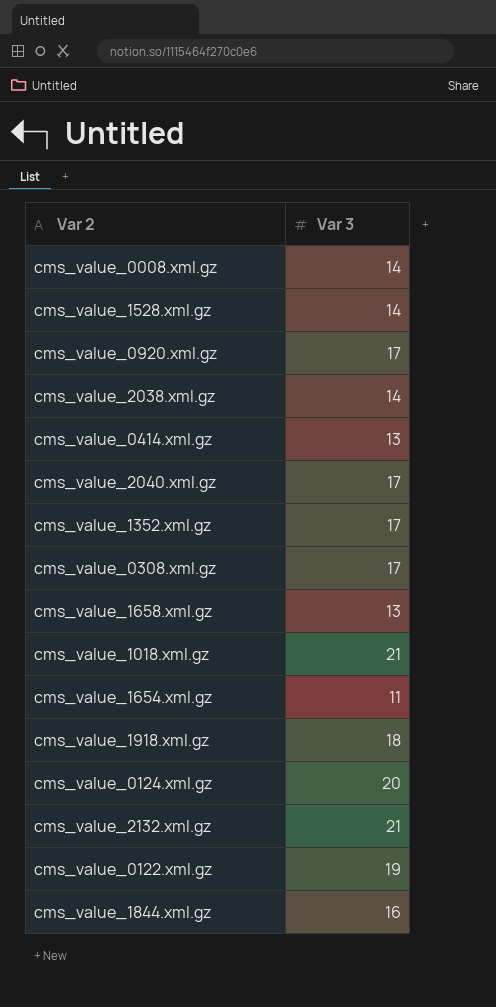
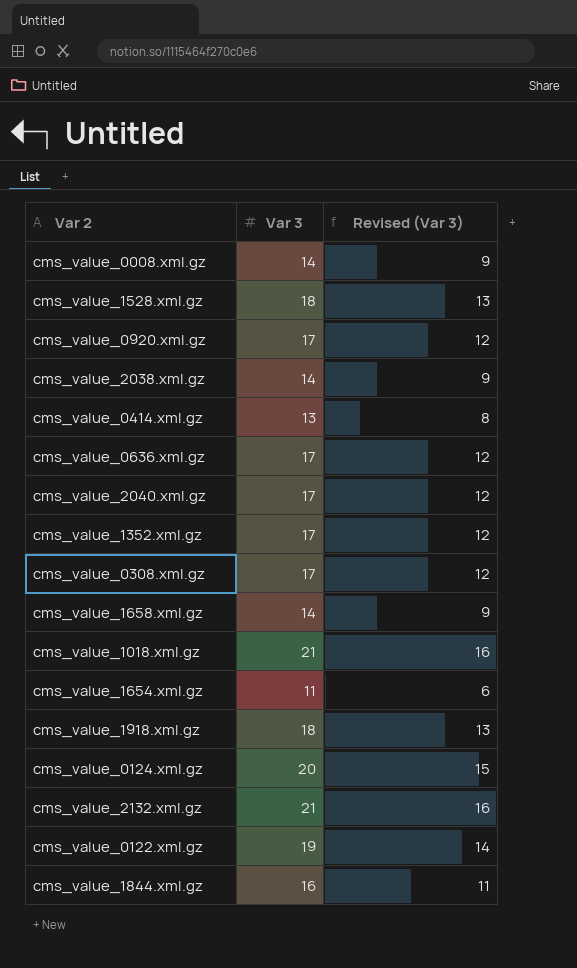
column Revised (Var 3) | formula: none -> [Var 3] - 5
cms_value_1528.xml.gz | Var 3: 14 -> 18
row cms_value_0636.xml.gz: none -> 17 | 12
cms_value_1658.xml.gz | Var 3: 13 -> 14

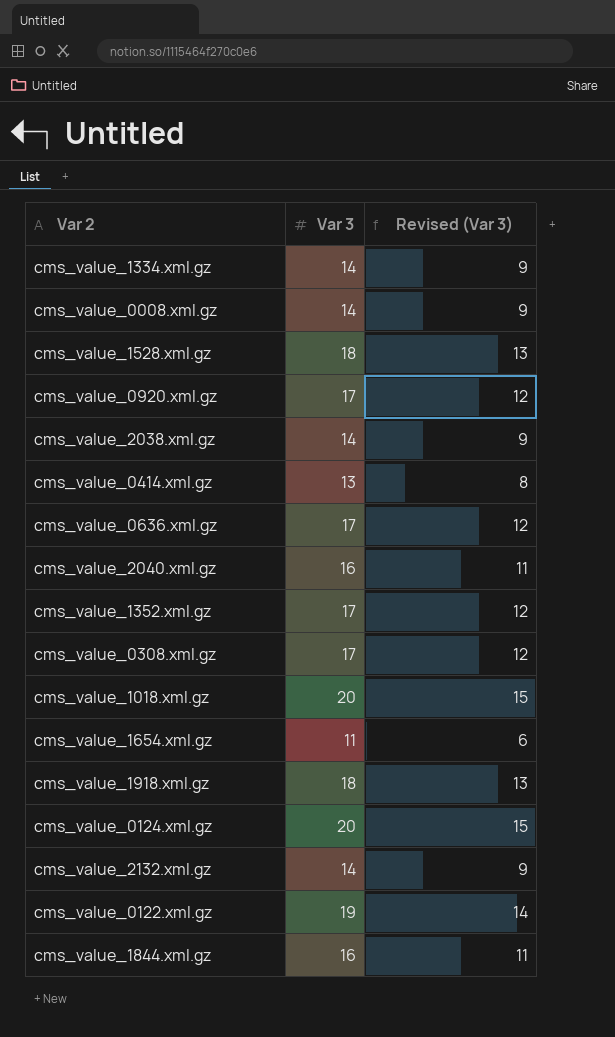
row cms_value_1658.xml.gz: 14 | 9 -> none
row cms_value_1334.xml.gz: none -> 14 | 9
cms_value_2040.xml.gz | Var 3: 17 -> 16
cms_value_2040.xml.gz | Revised (Var 3): 12 -> 11
cms_value_1018.xml.gz | Var 3: 21 -> 20
cms_value_1018.xml.gz | Revised (Var 3): 16 -> 15
cms_value_2132.xml.gz | Var 3: 21 -> 14
cms_value_2132.xml.gz | Revised (Var 3): 16 -> 9

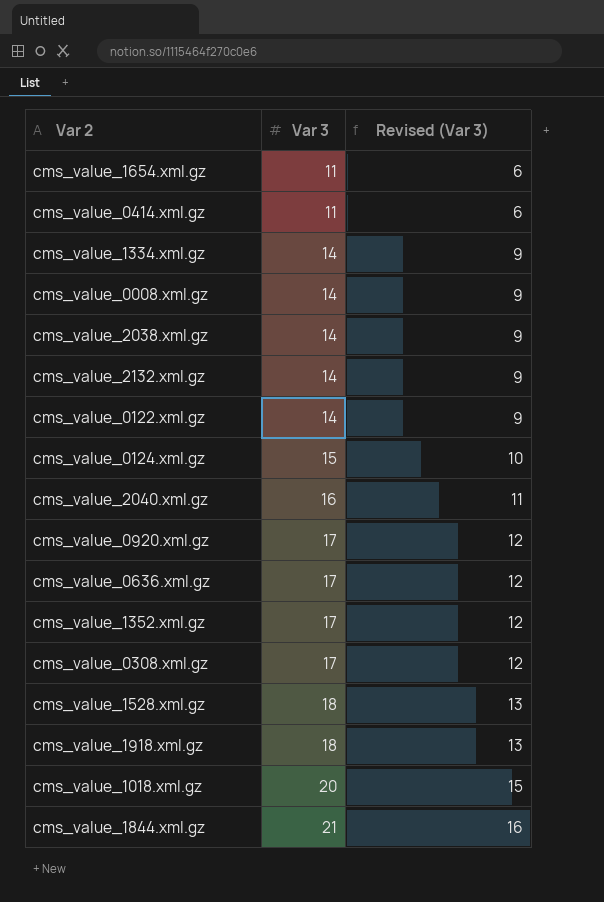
row order: none -> Var 3 ascending
cms_value_0414.xml.gz | Var 3: 13 -> 11
cms_value_0414.xml.gz | Revised (Var 3): 8 -> 6
cms_value_0122.xml.gz | Var 3: 19 -> 14
cms_value_0122.xml.gz | Revised (Var 3): 14 -> 9
cms_value_0124.xml.gz | Var 3: 20 -> 15
cms_value_0124.xml.gz | Revised (Var 3): 15 -> 10
cms_value_1844.xml.gz | Var 3: 16 -> 21
cms_value_1844.xml.gz | Revised (Var 3): 11 -> 16

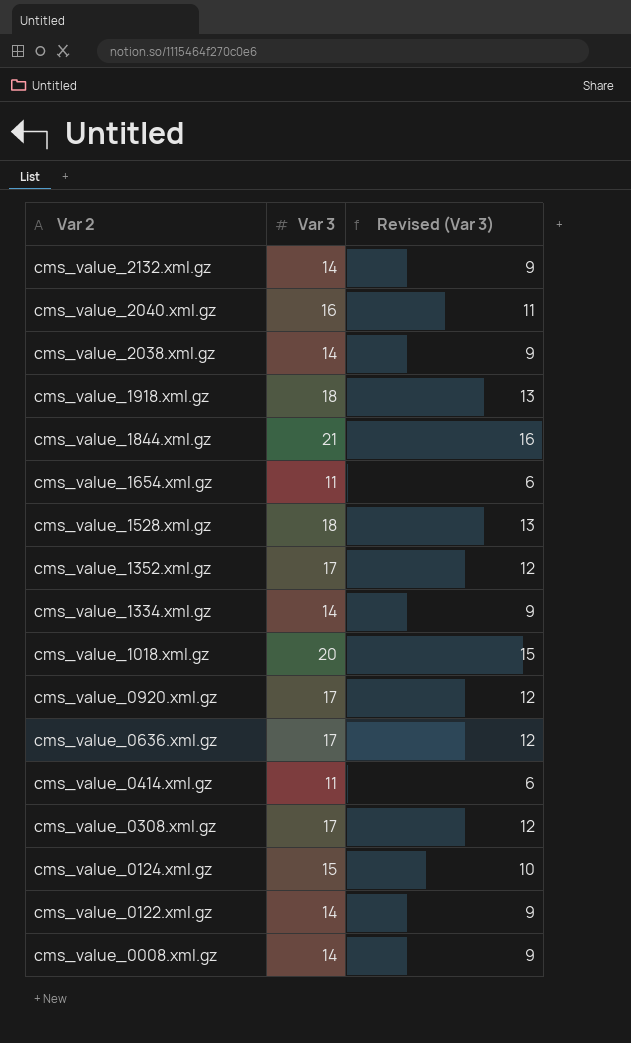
row order: Var 3 ascending -> Var 2 descending

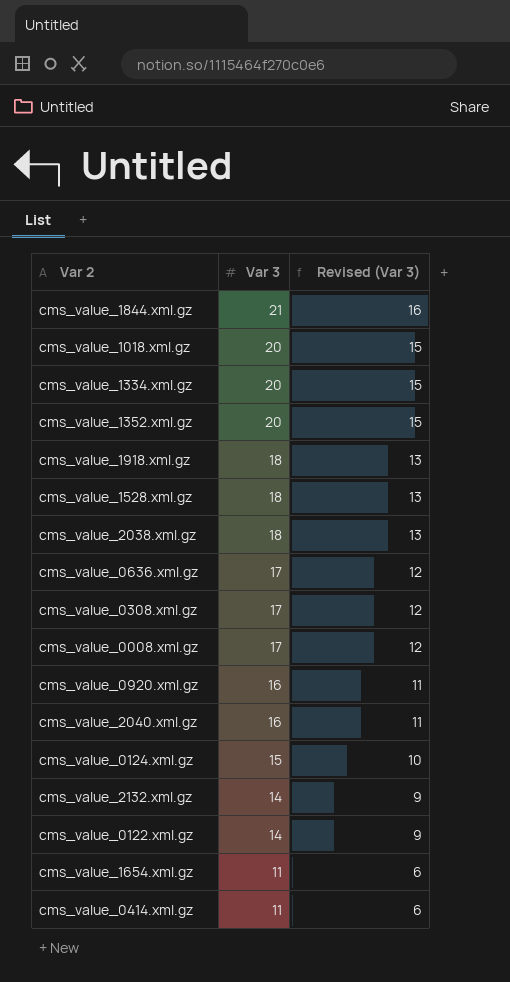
row order: Var 2 descending -> Var 3 descending
cms_value_1334.xml.gz | Var 3: 14 -> 20
cms_value_1334.xml.gz | Revised (Var 3): 9 -> 15
cms_value_1352.xml.gz | Var 3: 17 -> 20
cms_value_1352.xml.gz | Revised (Var 3): 12 -> 15
cms_value_2038.xml.gz | Var 3: 14 -> 18
cms_value_2038.xml.gz | Revised (Var 3): 9 -> 13
cms_value_0008.xml.gz | Var 3: 14 -> 17
cms_value_0008.xml.gz | Revised (Var 3): 9 -> 12
cms_value_0920.xml.gz | Var 3: 17 -> 16
cms_value_0920.xml.gz | Revised (Var 3): 12 -> 11

